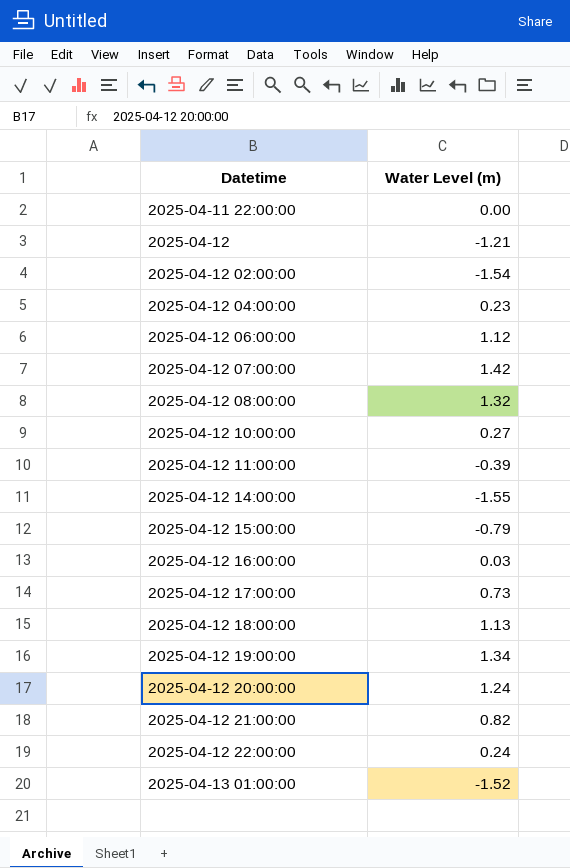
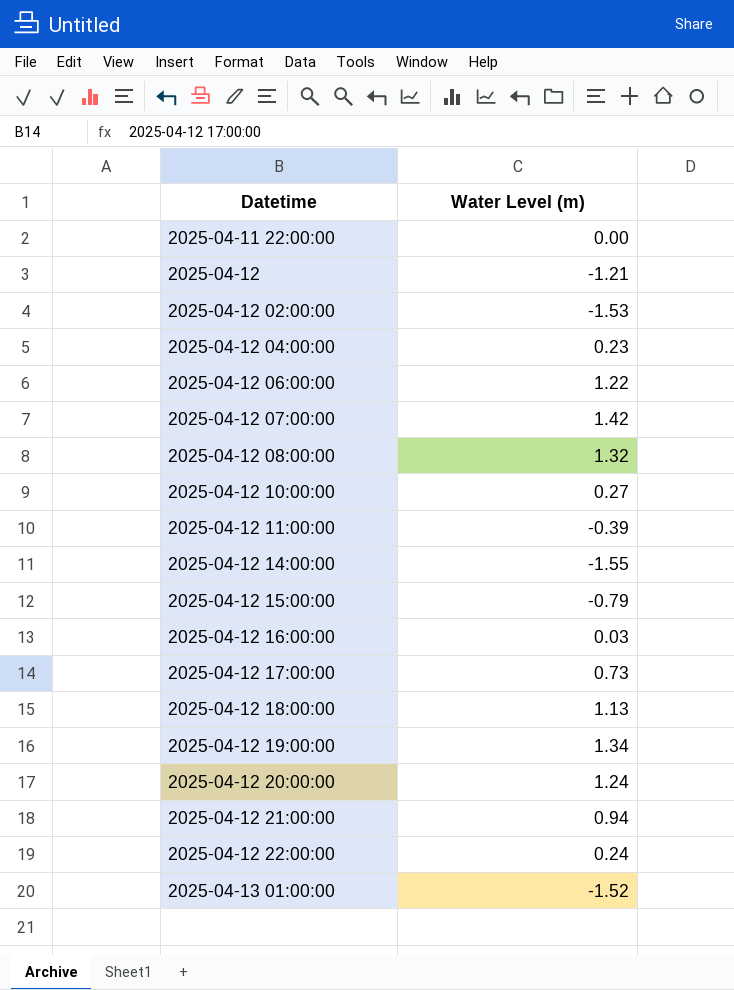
2025-04-12 02:00:00 | Water Level (m): -1.54 -> -1.53
2025-04-12 06:00:00 | Water Level (m): 1.12 -> 1.22
2025-04-12 21:00:00 | Water Level (m): 0.82 -> 0.94

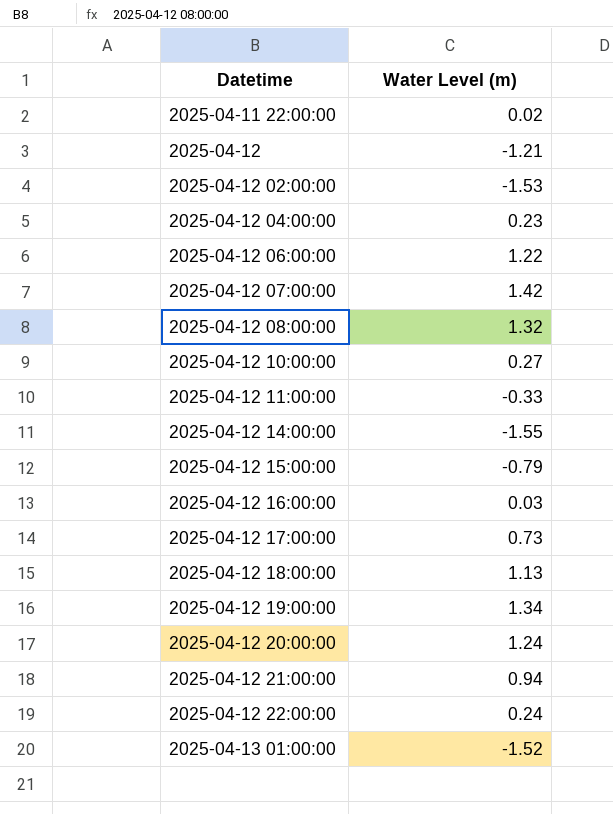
2025-04-11 22:00:00 | Water Level (m): 0.00 -> 0.02
2025-04-12 11:00:00 | Water Level (m): -0.39 -> -0.33

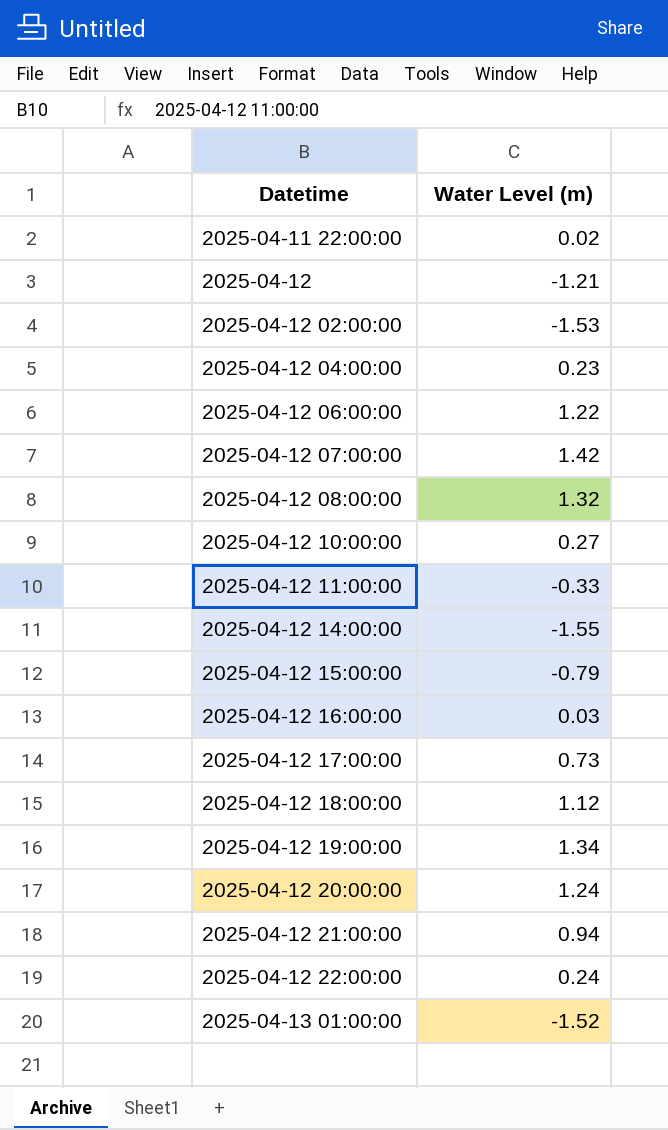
2025-04-12 18:00:00 | Water Level (m): 1.13 -> 1.12

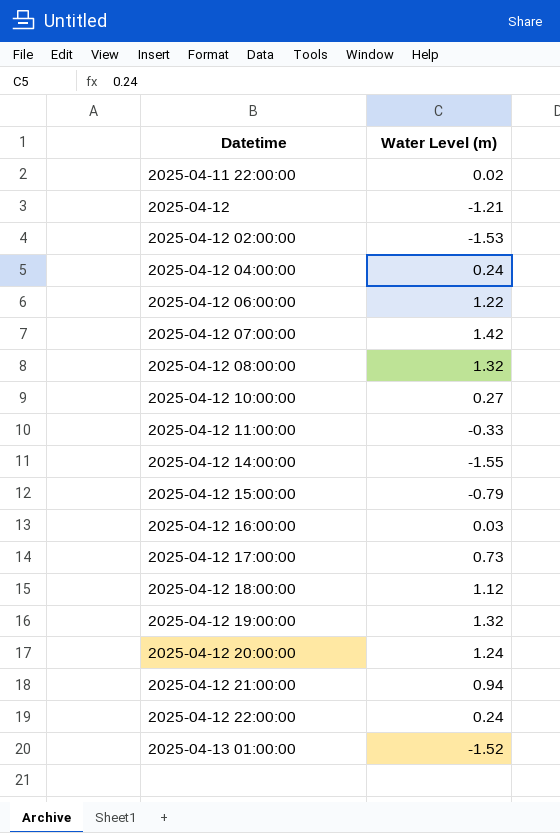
2025-04-12 04:00:00 | Water Level (m): 0.23 -> 0.24
2025-04-12 19:00:00 | Water Level (m): 1.34 -> 1.32

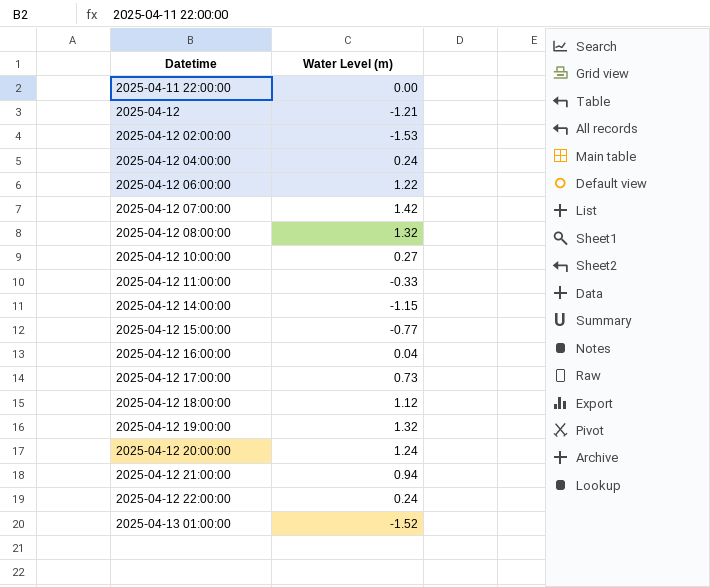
2025-04-11 22:00:00 | Water Level (m): 0.02 -> 0.00
2025-04-12 14:00:00 | Water Level (m): -1.55 -> -1.15
2025-04-12 15:00:00 | Water Level (m): -0.79 -> -0.77
2025-04-12 16:00:00 | Water Level (m): 0.03 -> 0.04

